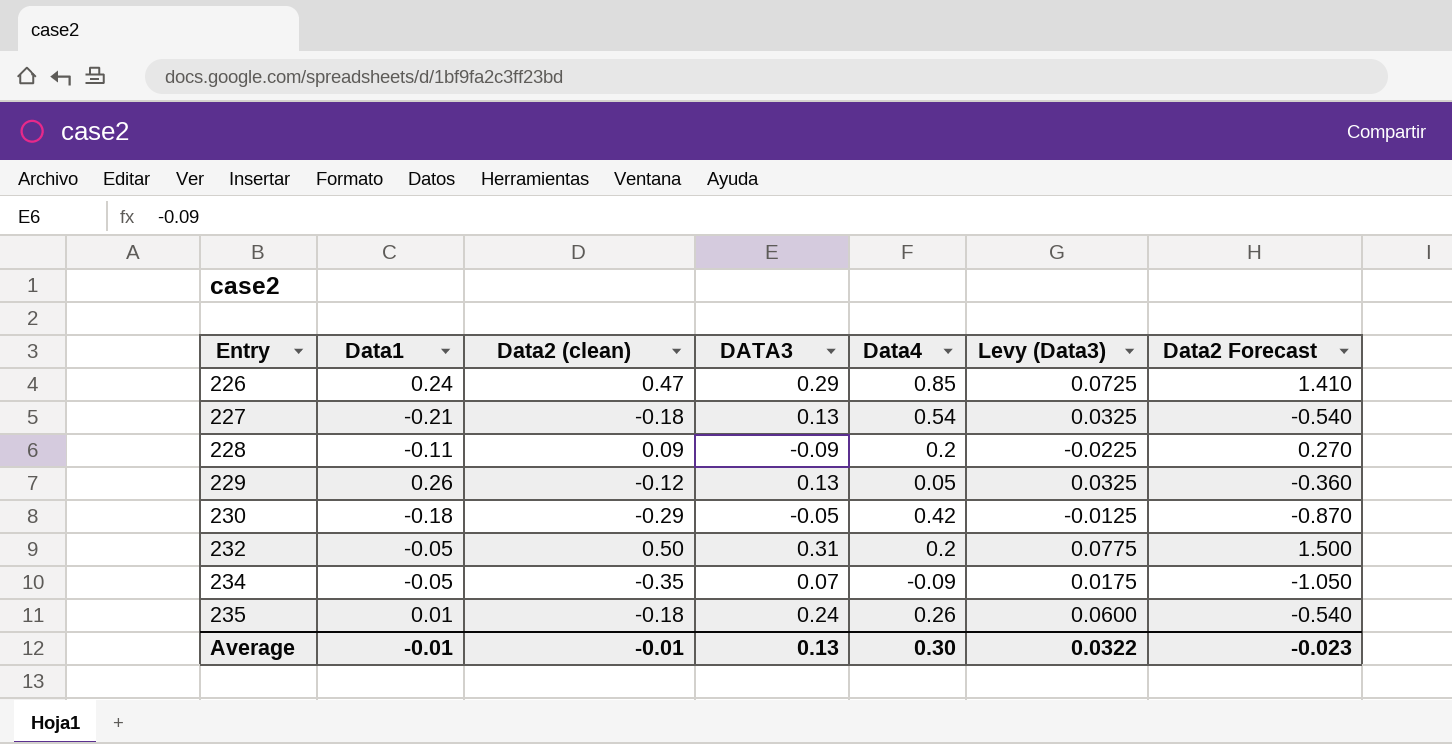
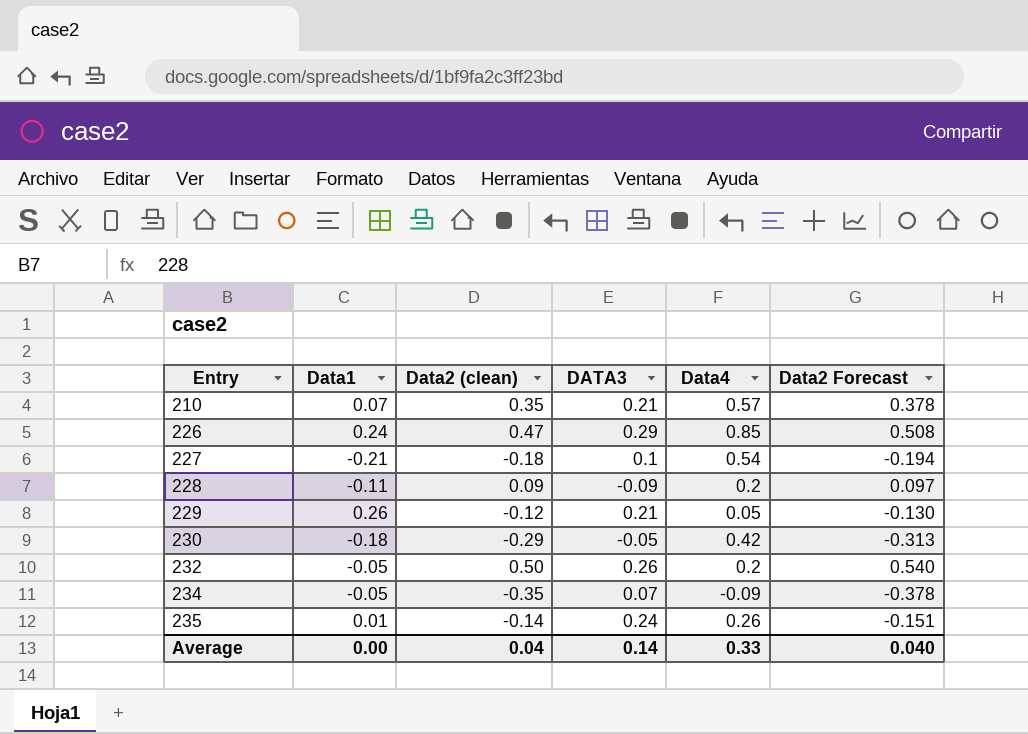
column Levy (Data3) | formula: [DATA3] * 0.25 -> none
column Data2 Forecast | formula: [Data2 (clean)] * 3 -> [Data2 (clean)] * 1.08
row 210: none -> 0.07 | 0.35 | 0.21 | 0.57 | 0.378
227 | DATA3: 0.13 -> 0.1
229 | DATA3: 0.13 -> 0.21
232 | DATA3: 0.31 -> 0.26
235 | Data2 (clean): -0.18 -> -0.14
Average | Data1: -0.01 -> 0.00
Average | Data2 (clean): -0.01 -> 0.04
Average | DATA3: 0.13 -> 0.14
Average | Data4: 0.30 -> 0.33
Average | Data2 Forecast: -0.023 -> 0.040

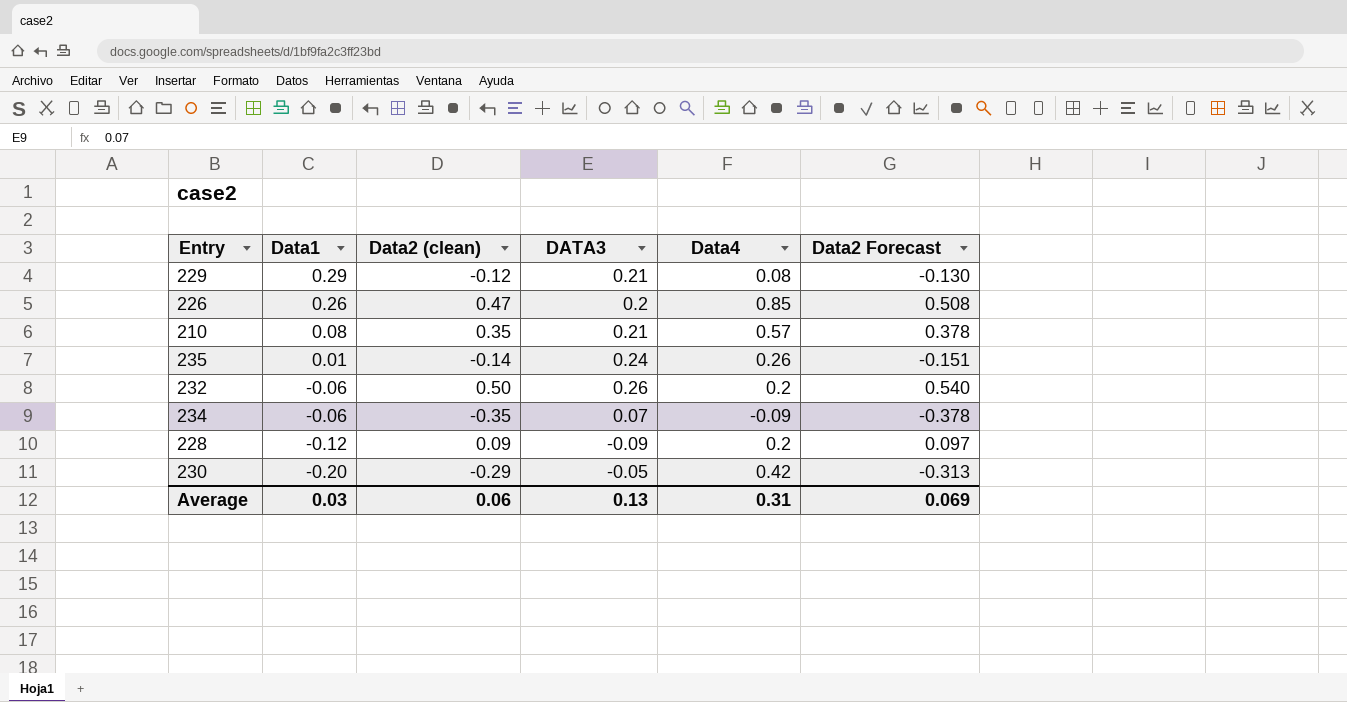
row order: Entry ascending -> Data1 descending
row 227: -0.21 | -0.18 | 0.1 | 0.54 | -0.194 -> none
229 | Data1: 0.26 -> 0.29
229 | Data4: 0.05 -> 0.08
226 | Data1: 0.24 -> 0.26
226 | DATA3: 0.29 -> 0.2
210 | Data1: 0.07 -> 0.08
232 | Data1: -0.05 -> -0.06
234 | Data1: -0.05 -> -0.06
228 | Data1: -0.11 -> -0.12
230 | Data1: -0.18 -> -0.20
Average | Data1: 0.00 -> 0.03
Average | Data2 (clean): 0.04 -> 0.06
Average | DATA3: 0.14 -> 0.13
Average | Data4: 0.33 -> 0.31
Average | Data2 Forecast: 0.040 -> 0.069

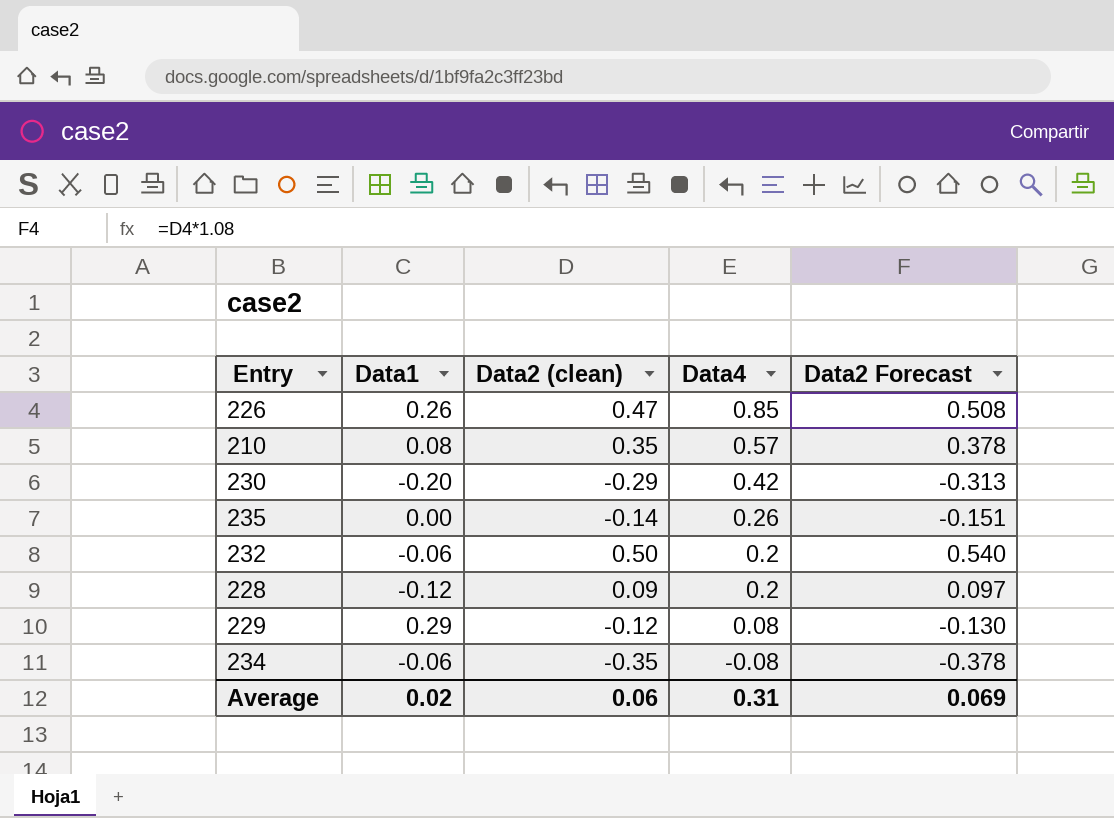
row order: Data1 descending -> Data4 descending
column DATA3 | position: 4 -> none
235 | Data1: 0.01 -> 0.00
234 | Data4: -0.09 -> -0.08
Average | Data1: 0.03 -> 0.02

